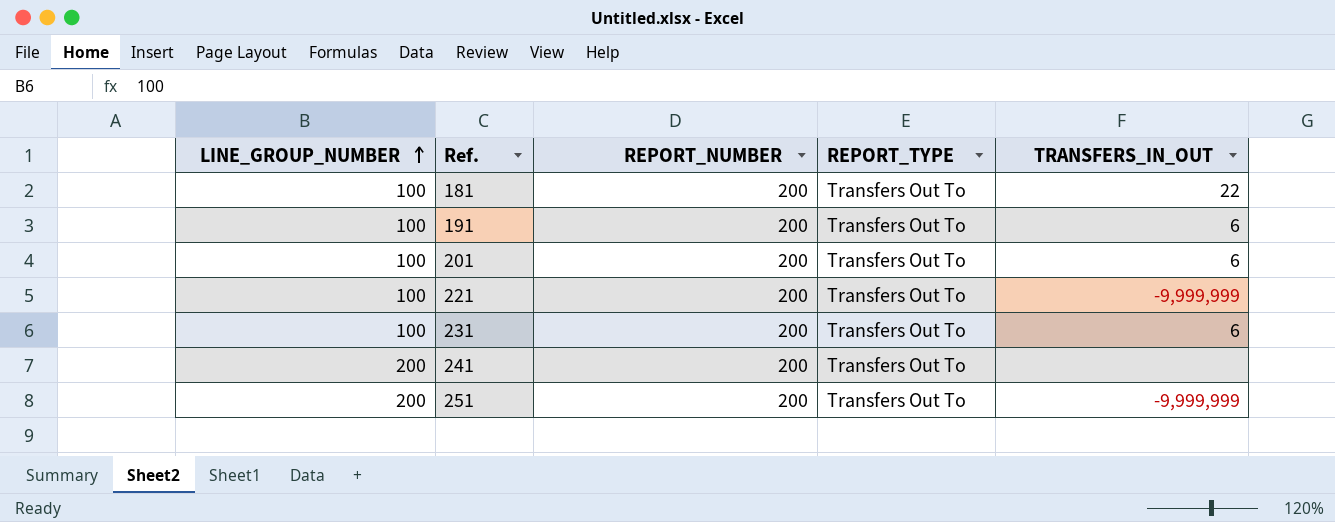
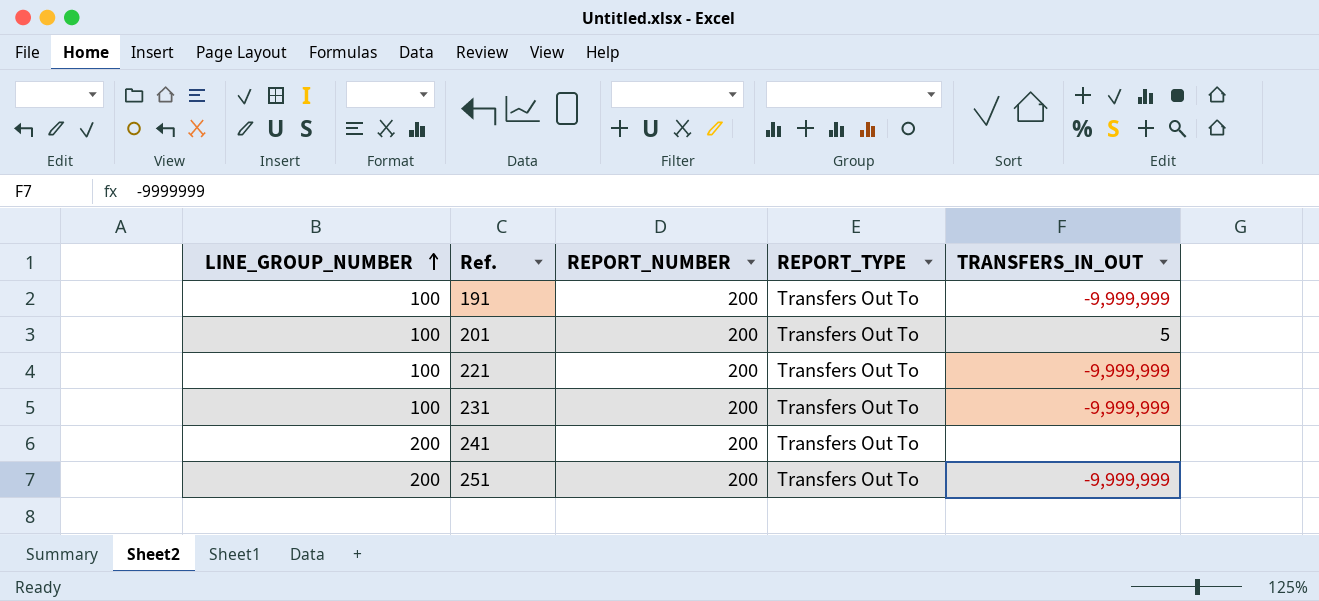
row 181: 100 | 200 | Transfers Out To | 22 -> none
191 | TRANSFERS_IN_OUT: 6 -> -9,999,999
201 | TRANSFERS_IN_OUT: 6 -> 5
231 | TRANSFERS_IN_OUT: 6 -> -9,999,999

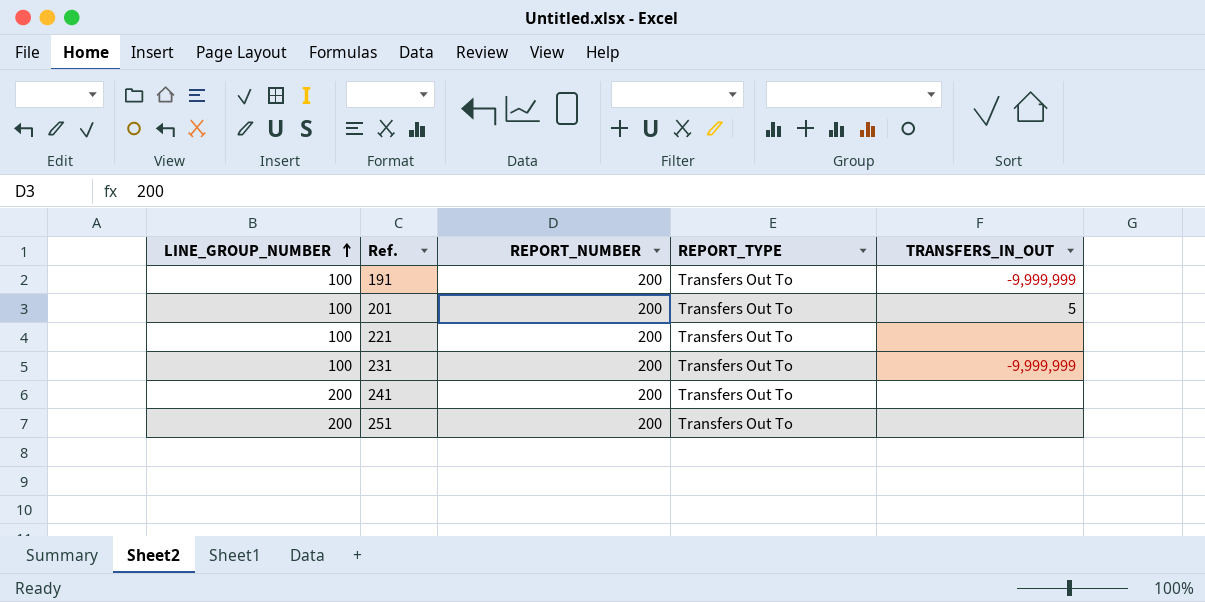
221 | TRANSFERS_IN_OUT: -9,999,999 -> none
251 | TRANSFERS_IN_OUT: -9,999,999 -> none

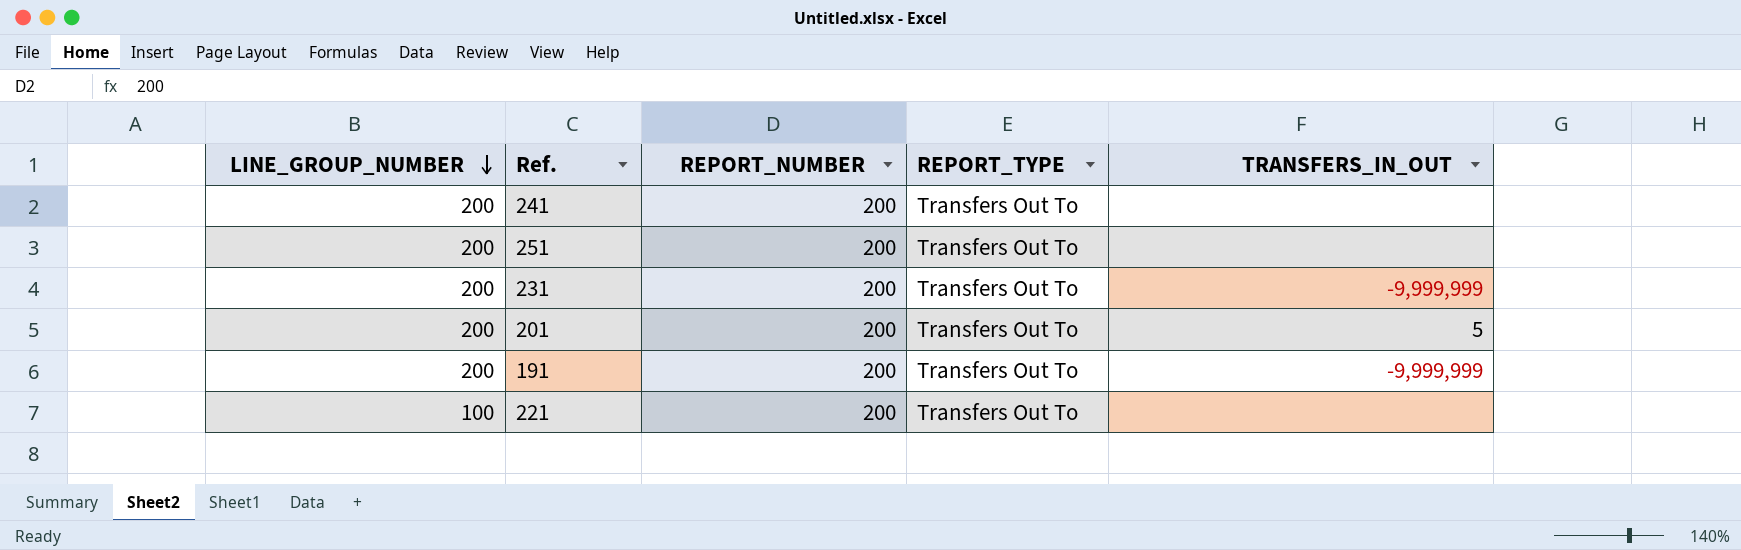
row order: LINE_GROUP_NUMBER ascending -> LINE_GROUP_NUMBER descending
231 | LINE_GROUP_NUMBER: 100 -> 200
201 | LINE_GROUP_NUMBER: 100 -> 200
191 | LINE_GROUP_NUMBER: 100 -> 200

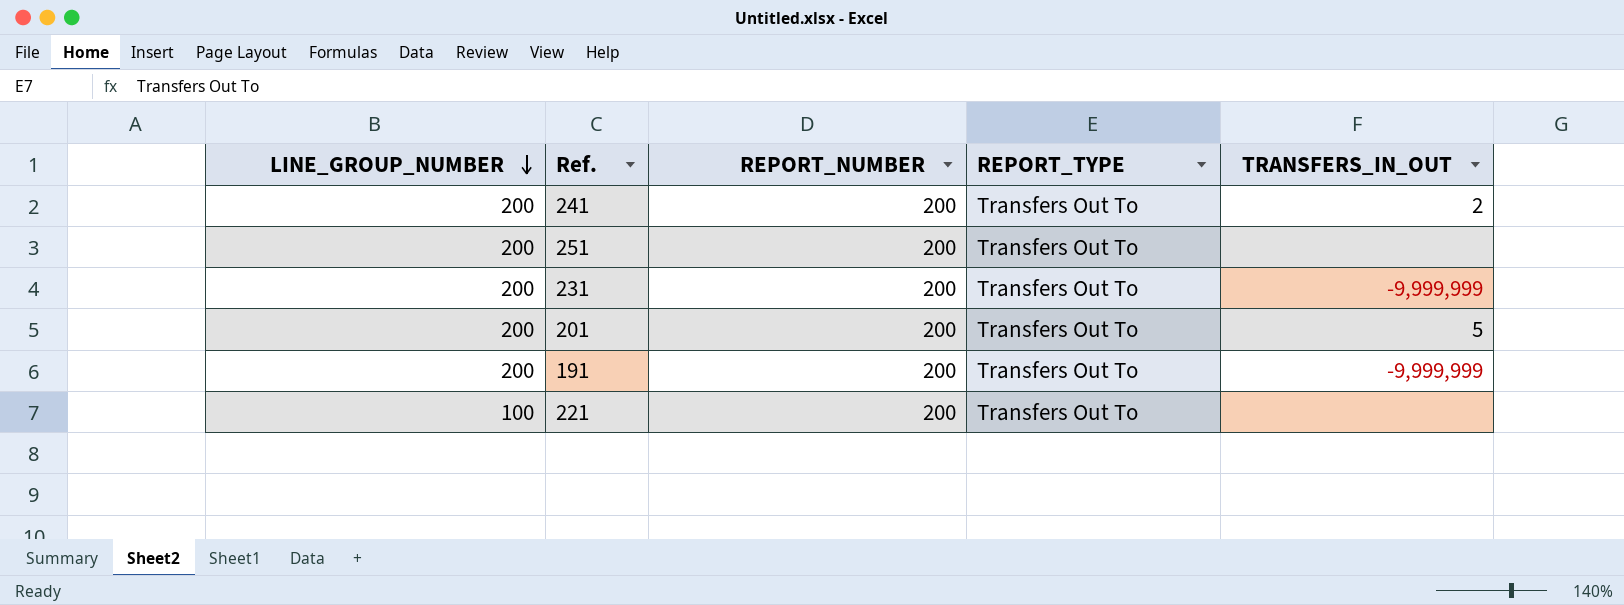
241 | TRANSFERS_IN_OUT: none -> 2

